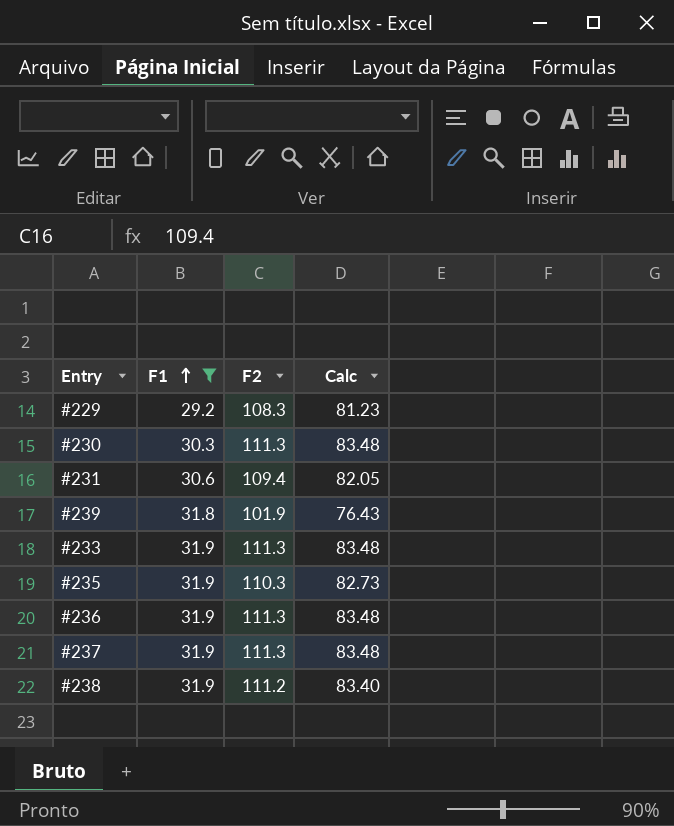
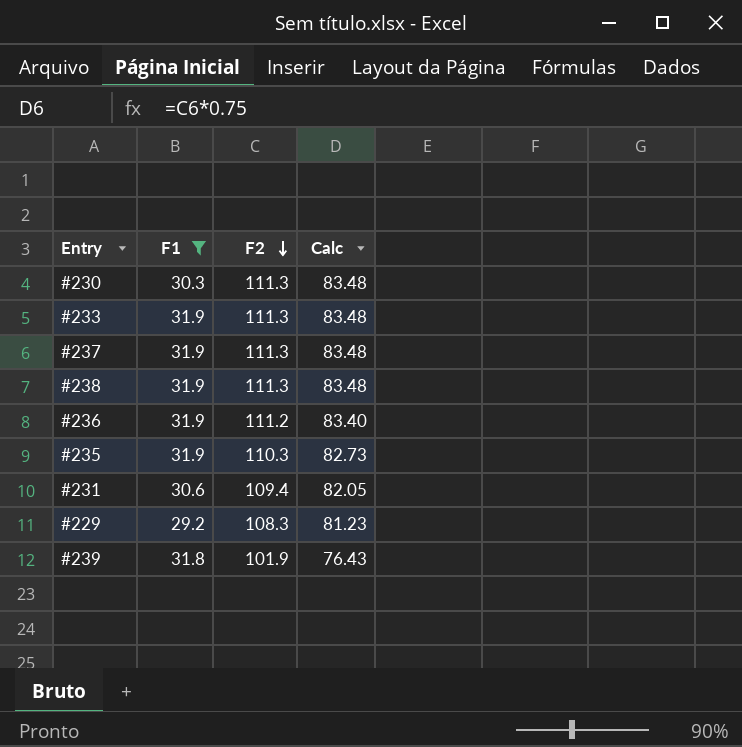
row order: F1 ascending -> F2 descending
#238 | F2: 111.2 -> 111.3
#238 | Calc: 83.40 -> 83.48
#236 | F2: 111.3 -> 111.2
#236 | Calc: 83.48 -> 83.40

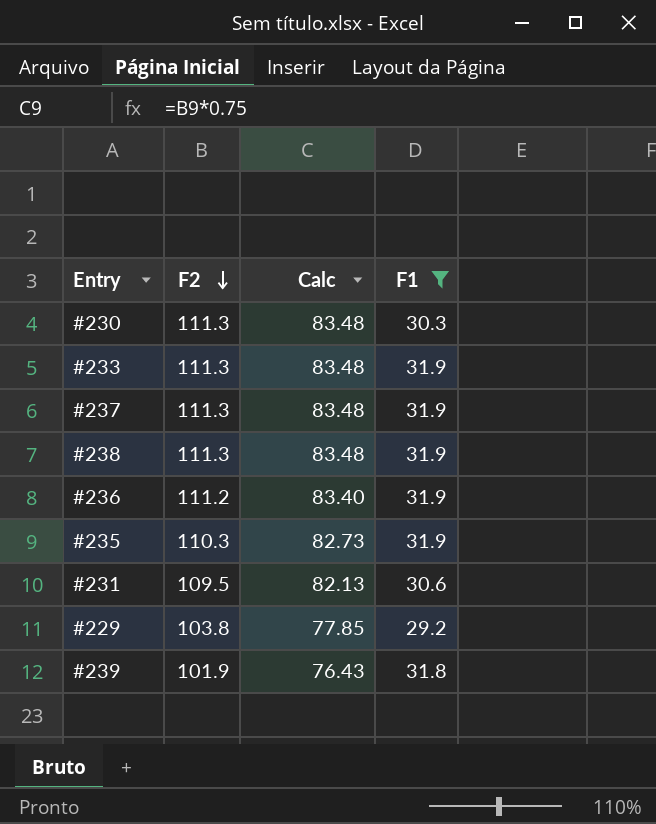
column F1 | position: 2 -> 4
#231 | F2: 109.4 -> 109.5
#231 | Calc: 82.05 -> 82.13
#229 | F2: 108.3 -> 103.8
#229 | Calc: 81.23 -> 77.85

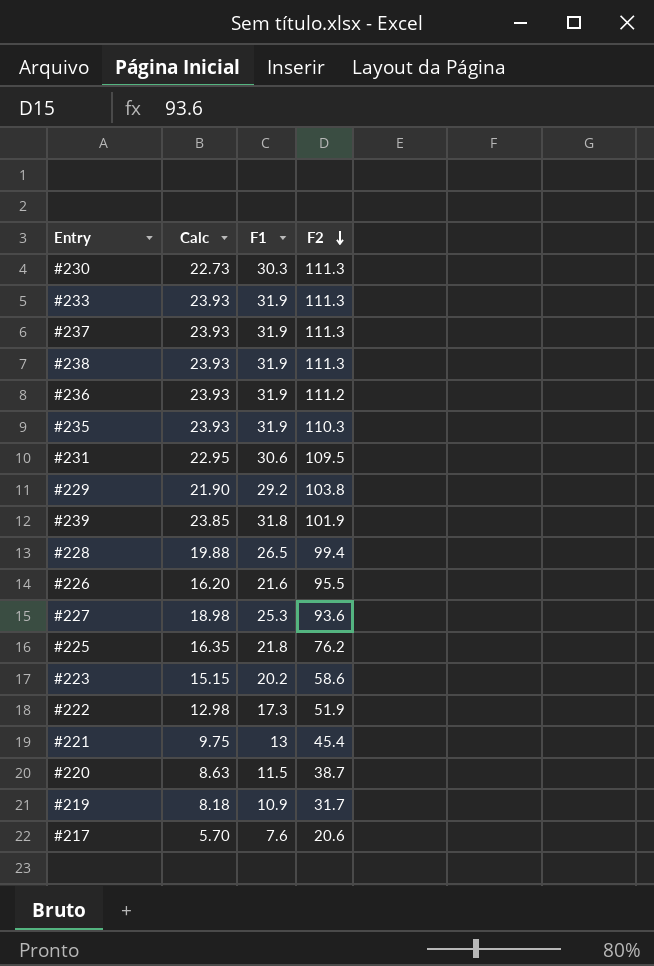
filter: F1 >= 29.2 -> none
column Calc | formula: [F2] * 0.75 -> [F1] * 0.75
column F2 | position: 2 -> 4

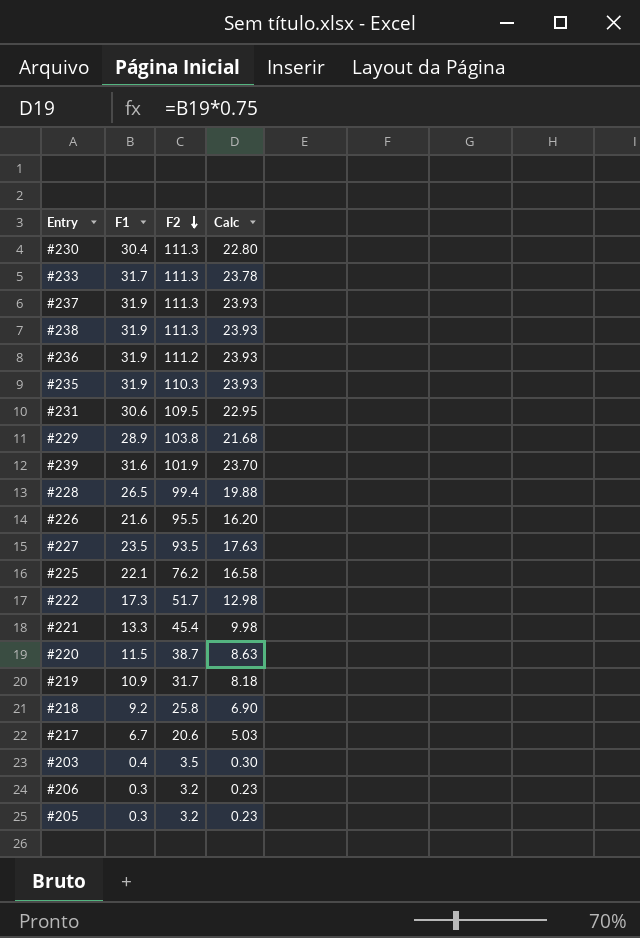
column Calc | position: 2 -> 4
row #223: 15.15 | 20.2 | 58.6 -> none
#230 | F1: 30.3 -> 30.4
#230 | Calc: 22.73 -> 22.80
#233 | F1: 31.9 -> 31.7
#233 | Calc: 23.93 -> 23.78
#229 | F1: 29.2 -> 28.9
#229 | Calc: 21.90 -> 21.68
#239 | F1: 31.8 -> 31.6
#239 | Calc: 23.85 -> 23.70
#227 | F1: 25.3 -> 23.5
#227 | F2: 93.6 -> 93.5
#227 | Calc: 18.98 -> 17.63
#225 | F1: 21.8 -> 22.1
#225 | Calc: 16.35 -> 16.58
#222 | F2: 51.9 -> 51.7
#221 | F1: 13 -> 13.3
#221 | Calc: 9.75 -> 9.98
row #218: none -> 9.2 | 25.8 | 6.90
#217 | F1: 7.6 -> 6.7
#217 | Calc: 5.70 -> 5.03
row #203: none -> 0.4 | 3.5 | 0.30
row #206: none -> 0.3 | 3.2 | 0.23
row #205: none -> 0.3 | 3.2 | 0.23

